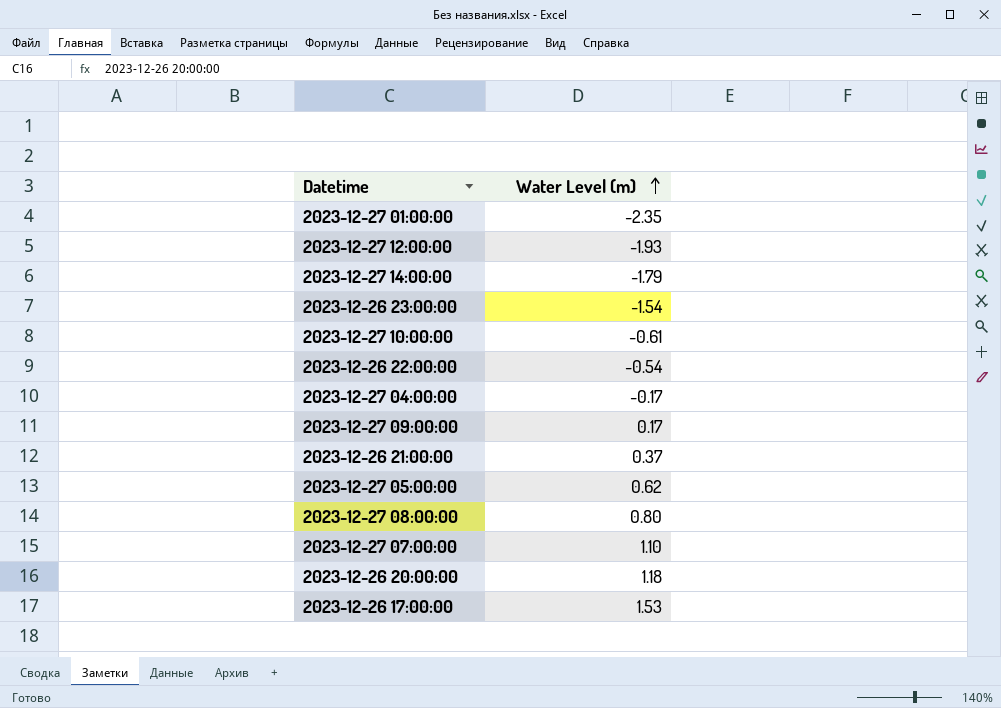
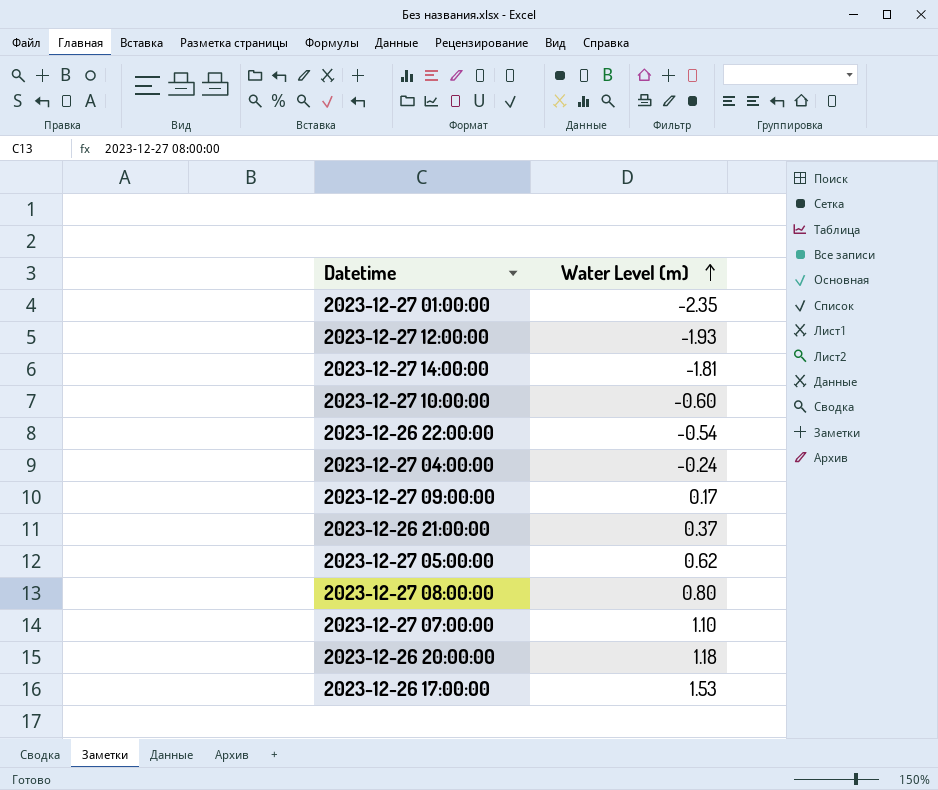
row 2023-12-26 23:00:00: -1.54 -> none
2023-12-27 14:00:00 | Water Level (m): -1.79 -> -1.81
2023-12-27 10:00:00 | Water Level (m): -0.61 -> -0.60
2023-12-27 04:00:00 | Water Level (m): -0.17 -> -0.24

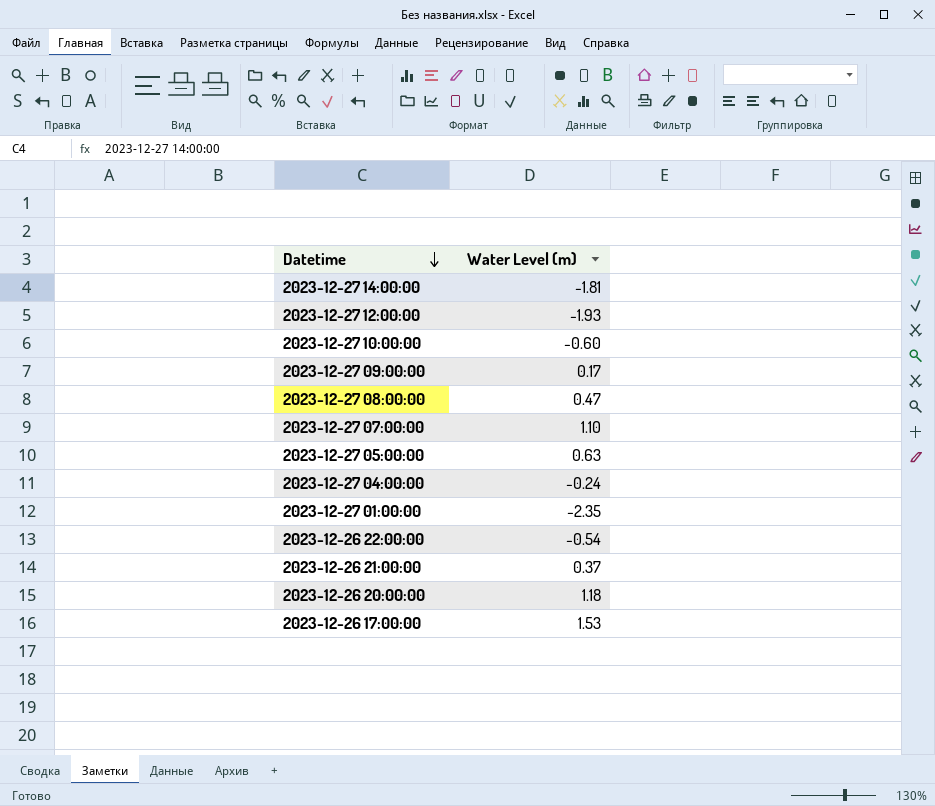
row order: Water Level (m) ascending -> Datetime descending
2023-12-27 08:00:00 | Water Level (m): 0.80 -> 0.47
2023-12-27 05:00:00 | Water Level (m): 0.62 -> 0.63

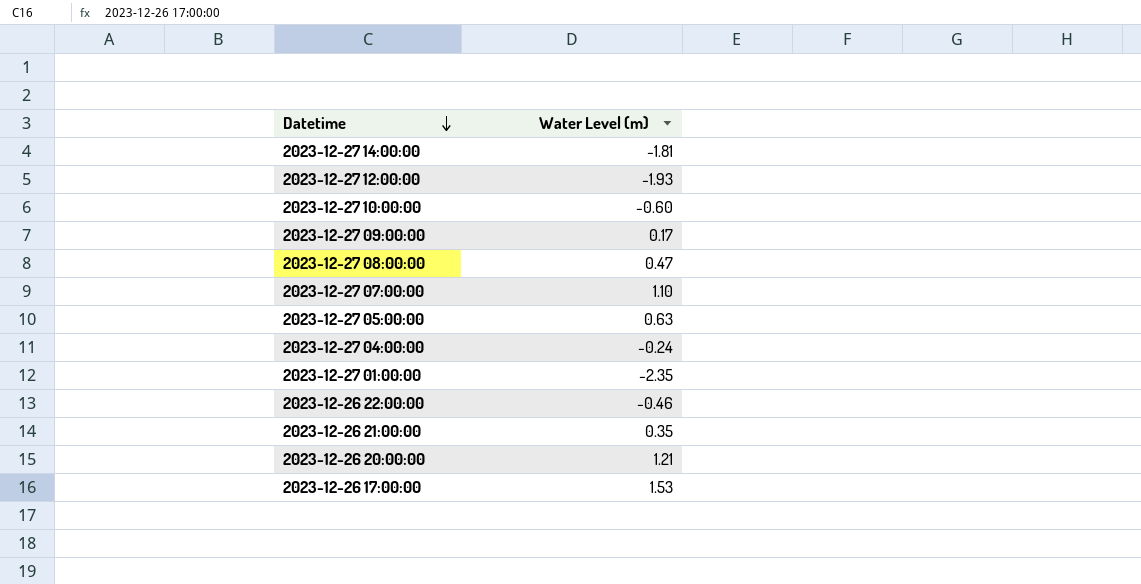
2023-12-26 22:00:00 | Water Level (m): -0.54 -> -0.46
2023-12-26 21:00:00 | Water Level (m): 0.37 -> 0.35
2023-12-26 20:00:00 | Water Level (m): 1.18 -> 1.21

